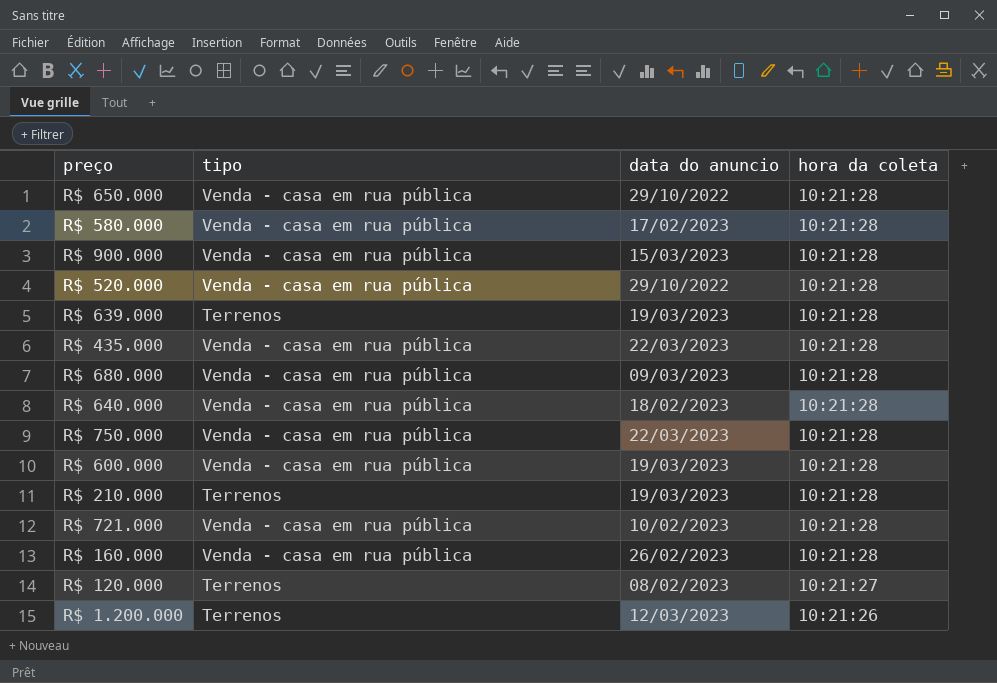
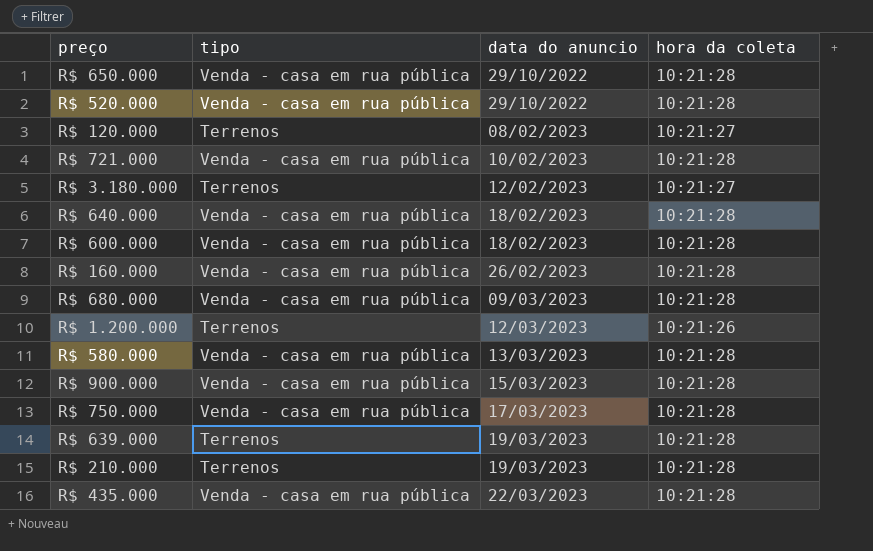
row order: hora da coleta descending -> data do anuncio ascending
row R$ 3.180.000: none -> Terrenos | 12/02/2023 | 10:21:27
R$ 600.000 | data do anuncio: 19/03/2023 -> 18/02/2023
R$ 580.000 | data do anuncio: 17/02/2023 -> 13/03/2023
R$ 750.000 | data do anuncio: 22/03/2023 -> 17/03/2023

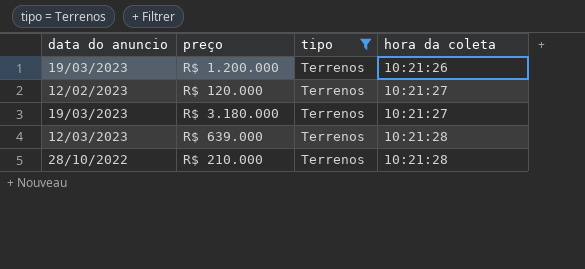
filter: none -> tipo = Terrenos
row order: data do anuncio ascending -> hora da coleta ascending
column data do anuncio | position: 3 -> 1
R$ 1.200.000 | data do anuncio: 12/03/2023 -> 19/03/2023
R$ 120.000 | data do anuncio: 08/02/2023 -> 12/02/2023
R$ 3.180.000 | data do anuncio: 12/02/2023 -> 19/03/2023
R$ 639.000 | data do anuncio: 19/03/2023 -> 12/03/2023
R$ 210.000 | data do anuncio: 19/03/2023 -> 28/10/2022

